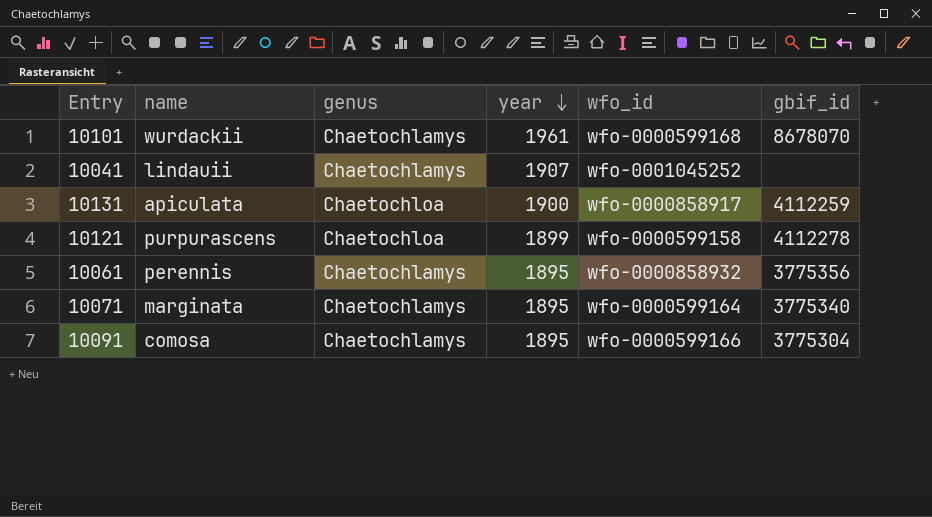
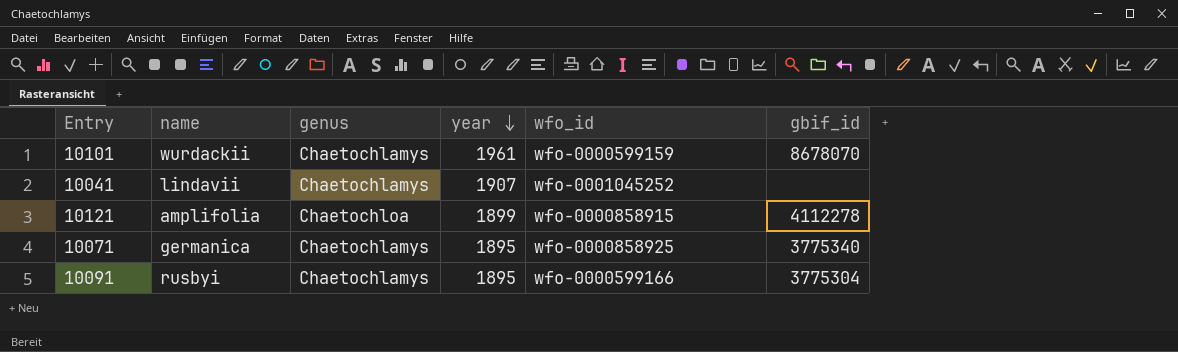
row 10131: apiculata | Chaetochloa | 1900 | wfo-0000858917 | 4112259 -> none
row 10061: perennis | Chaetochlamys | 1895 | wfo-0000858932 | 3775356 -> none
10101 | wfo_id: wfo-0000599168 -> wfo-0000599159
10041 | name: lindauii -> lindavii
10121 | name: purpurascens -> amplifolia
10121 | wfo_id: wfo-0000599158 -> wfo-0000858915
10071 | name: marginata -> germanica
10071 | wfo_id: wfo-0000599164 -> wfo-0000858925
10091 | name: comosa -> rusbyi

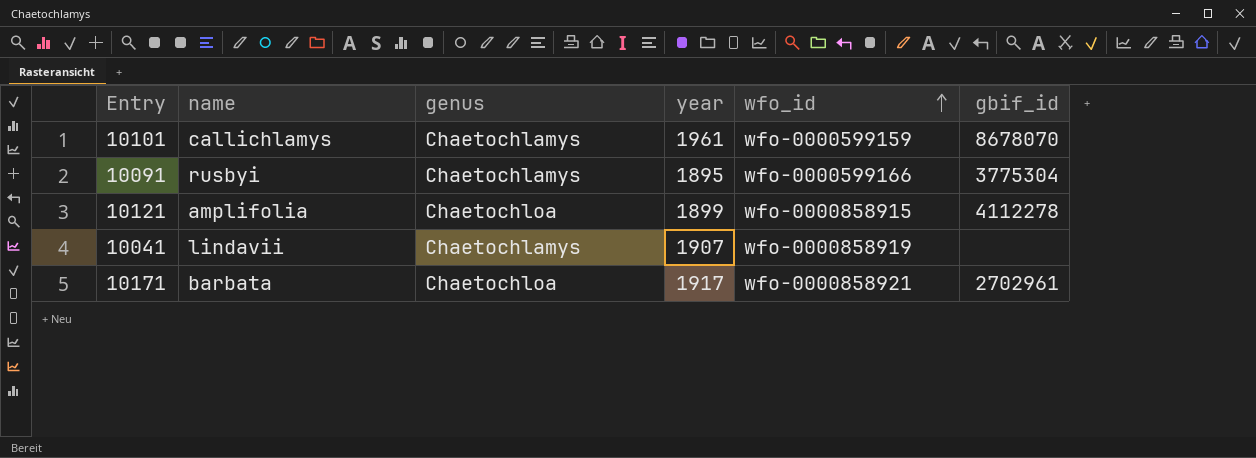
row order: year descending -> wfo_id ascending
row 10071: germanica | Chaetochlamys | 1895 | wfo-0000858925 | 3775340 -> none
10101 | name: wurdackii -> callichlamys
10041 | wfo_id: wfo-0001045252 -> wfo-0000858919
row 10171: none -> barbata | Chaetochloa | 1917 | wfo-0000858921 | 2702961

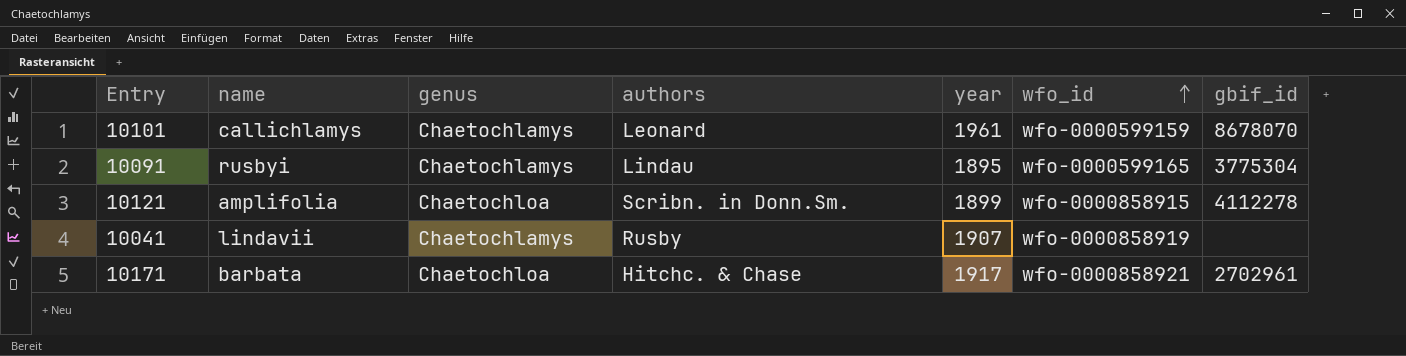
column authors | position: none -> 4
10091 | wfo_id: wfo-0000599166 -> wfo-0000599165

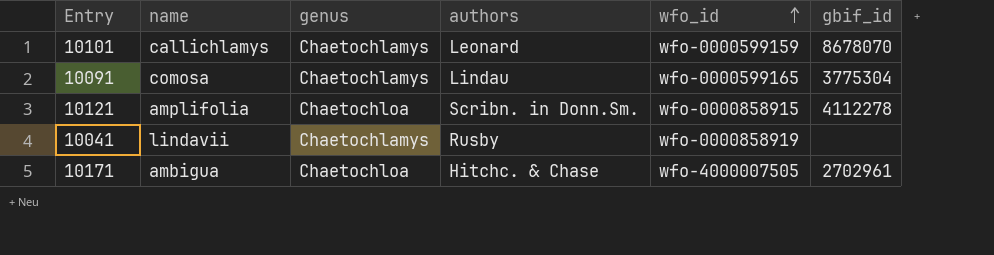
column year | position: 5 -> none
10091 | name: rusbyi -> comosa
10171 | name: barbata -> ambigua
10171 | wfo_id: wfo-0000858921 -> wfo-4000007505

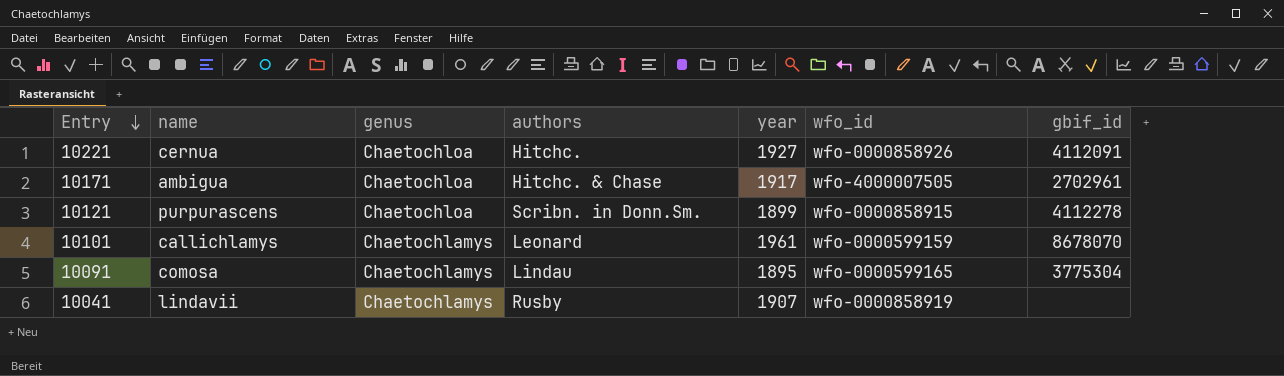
row order: wfo_id ascending -> Entry descending
column year | position: none -> 5
row 10221: none -> cernua | Chaetochloa | Hitchc. | 1927 | wfo-0000858926 | 4112091
10121 | name: amplifolia -> purpurascens

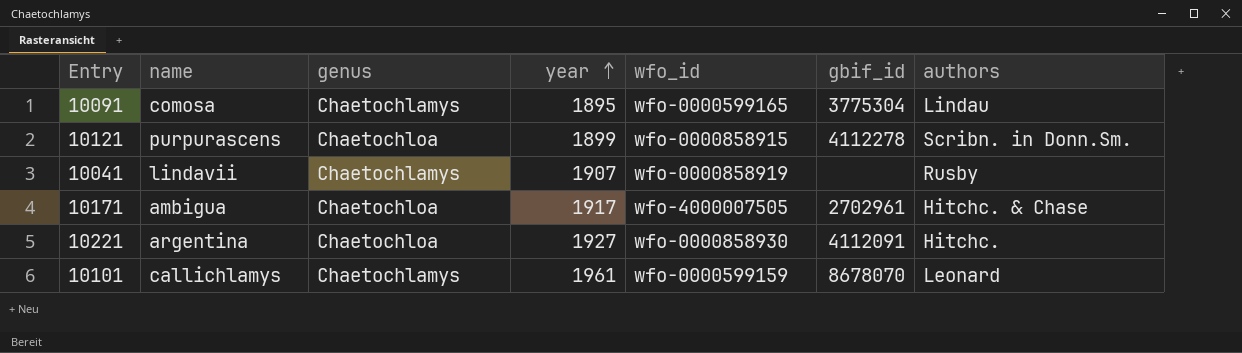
row order: Entry descending -> year ascending
column authors | position: 4 -> 7
10221 | name: cernua -> argentina
10221 | wfo_id: wfo-0000858926 -> wfo-0000858930

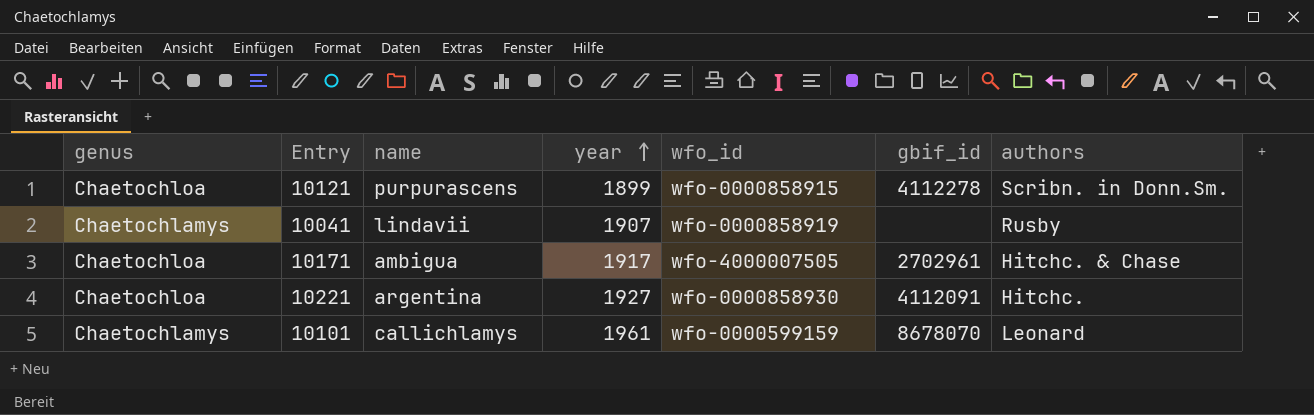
column genus | position: 3 -> 1
row 10091: comosa | Chaetochlamys | 1895 | wfo-0000599165 | 3775304 | Lindau -> none

